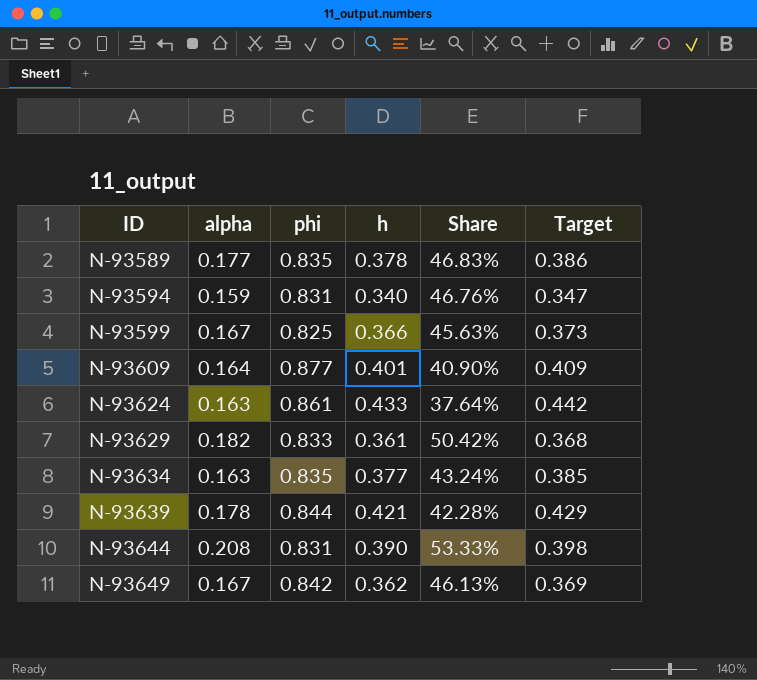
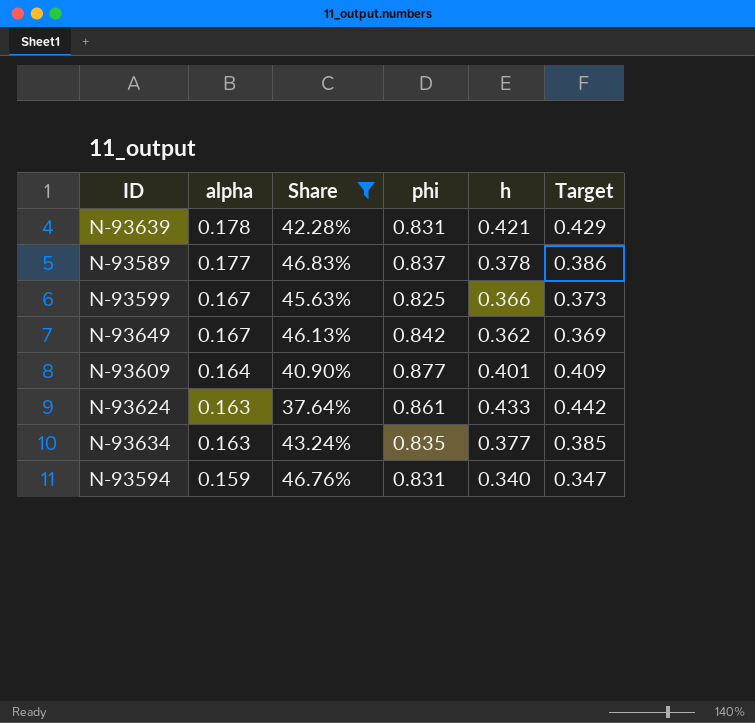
filter: none -> Share <= 46.83%
row order: ID ascending -> alpha descending
column Share | position: 5 -> 3
N-93639 | phi: 0.844 -> 0.831
N-93589 | phi: 0.835 -> 0.837

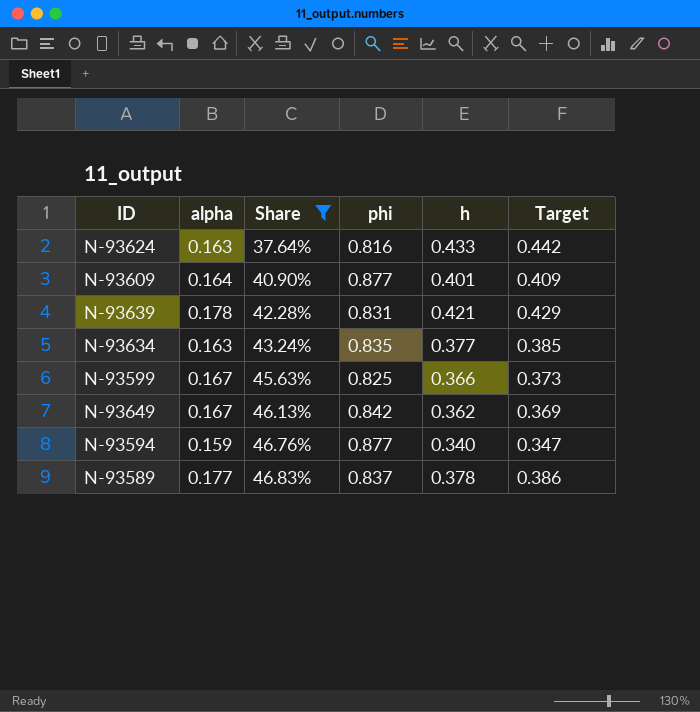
row order: alpha descending -> Share ascending
N-93624 | phi: 0.861 -> 0.816
N-93594 | phi: 0.831 -> 0.877

